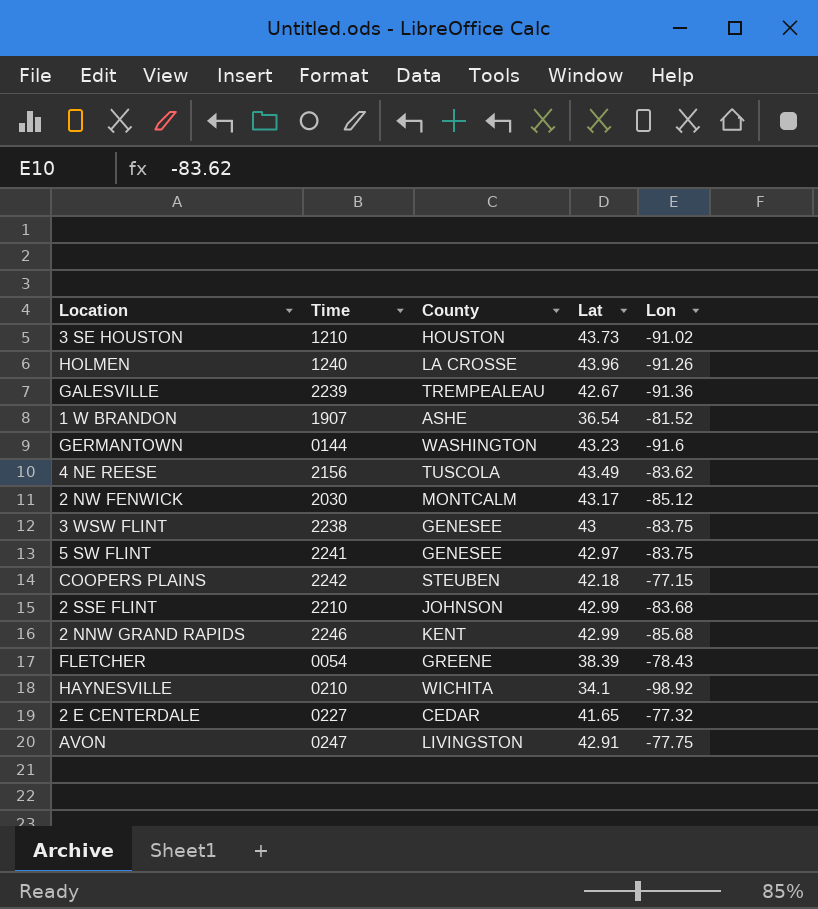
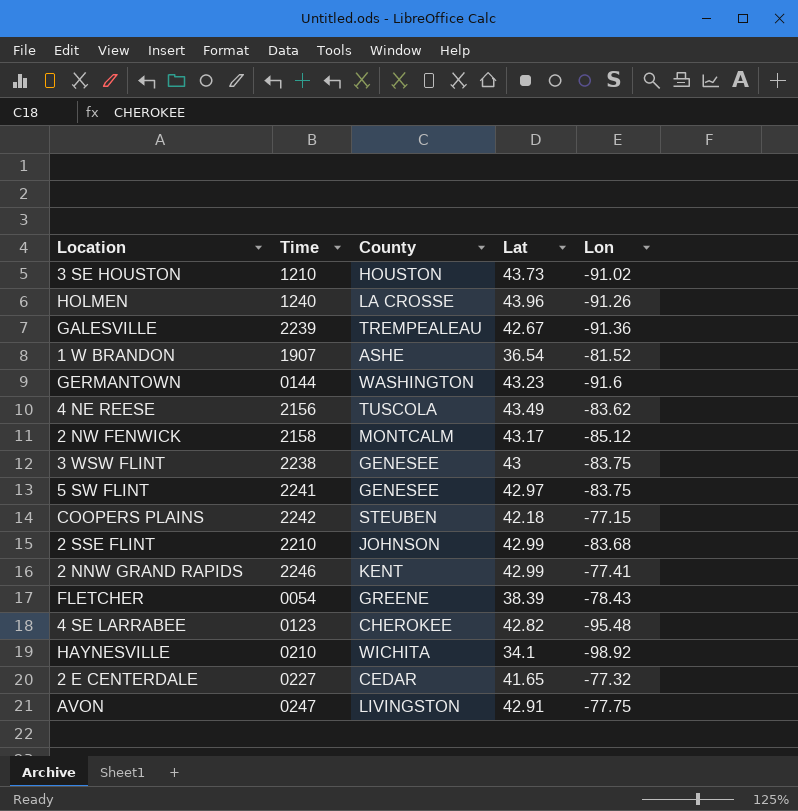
2 NW FENWICK | Time: 2030 -> 2158
2 NNW GRAND RAPIDS | Lon: -85.68 -> -77.41
row 4 SE LARRABEE: none -> 0123 | CHEROKEE | 42.82 | -95.48

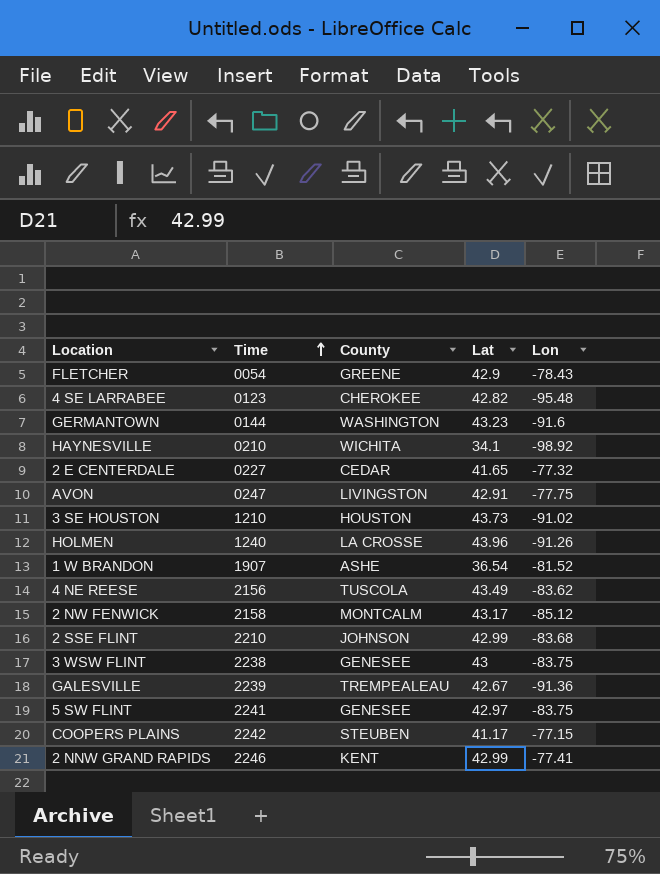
row order: none -> Time ascending
FLETCHER | Lat: 38.39 -> 42.9
COOPERS PLAINS | Lat: 42.18 -> 41.17

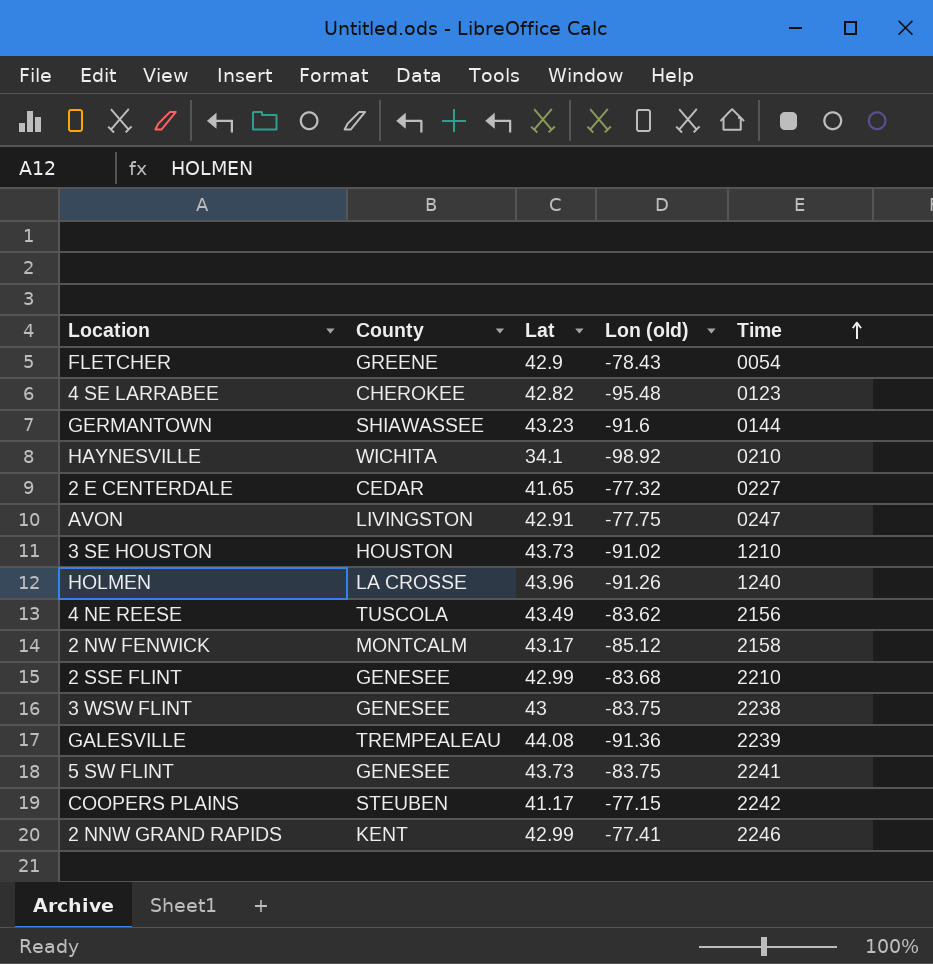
column name: Lon -> Lon (old)
column Time | position: 2 -> 5
row 1 W BRANDON: 1907 | ASHE | 36.54 | -81.52 -> none
GERMANTOWN | County: WASHINGTON -> SHIAWASSEE
2 SSE FLINT | County: JOHNSON -> GENESEE
GALESVILLE | Lat: 42.67 -> 44.08
5 SW FLINT | Lat: 42.97 -> 43.73

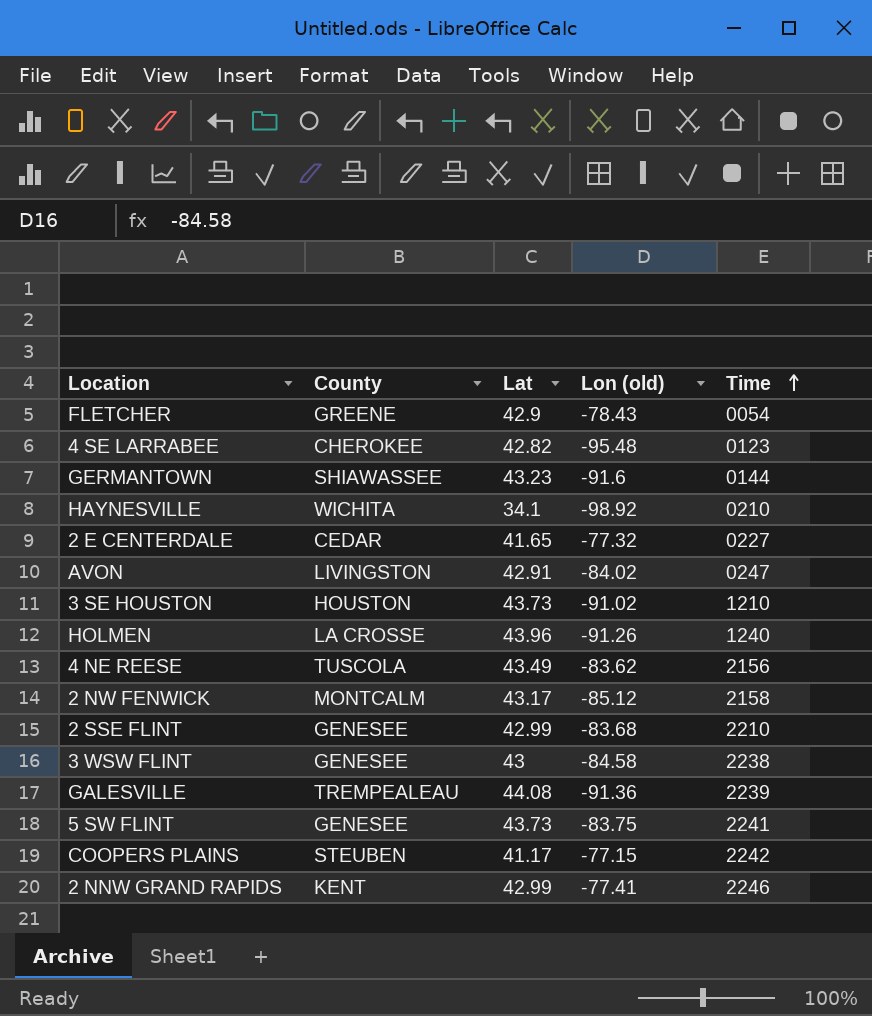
AVON | Lon (old): -77.75 -> -84.02
3 WSW FLINT | Lon (old): -83.75 -> -84.58

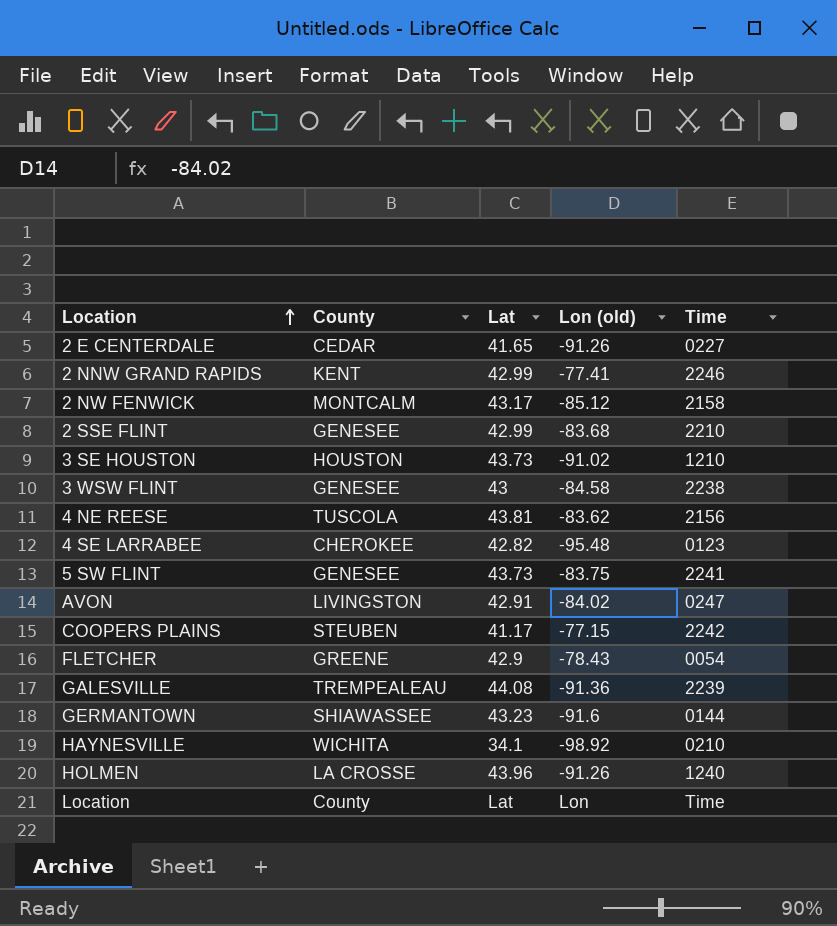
row order: Time ascending -> Location ascending
2 E CENTERDALE | Lon (old): -77.32 -> -91.26
4 NE REESE | Lat: 43.49 -> 43.81
row Location: none -> County | Lat | Lon | Time

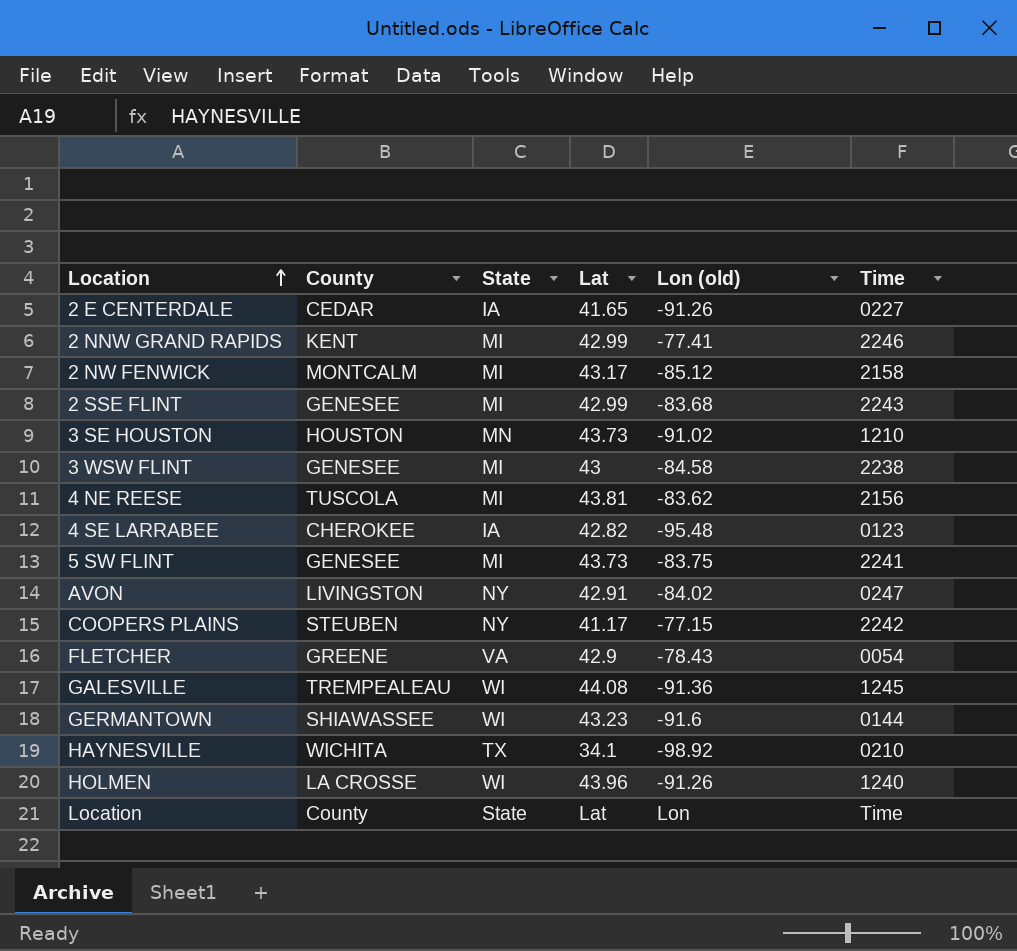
column State | position: none -> 3
2 SSE FLINT | Time: 2210 -> 2243
GALESVILLE | Time: 2239 -> 1245

